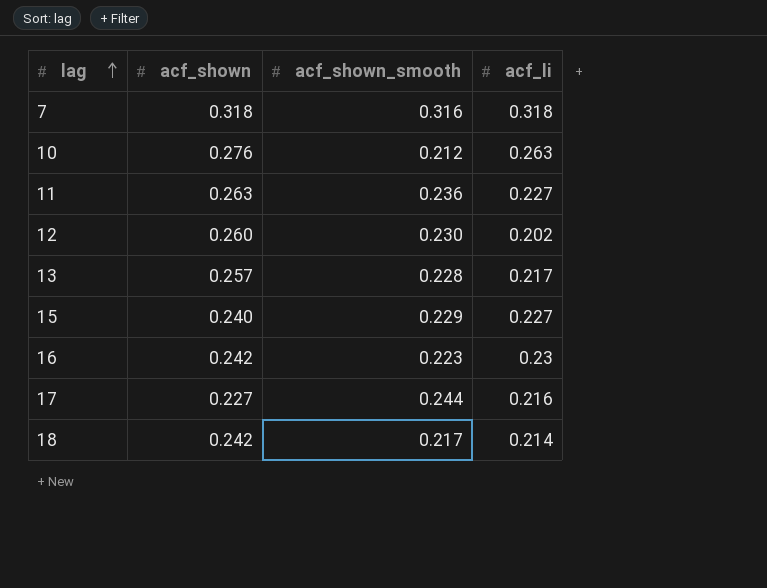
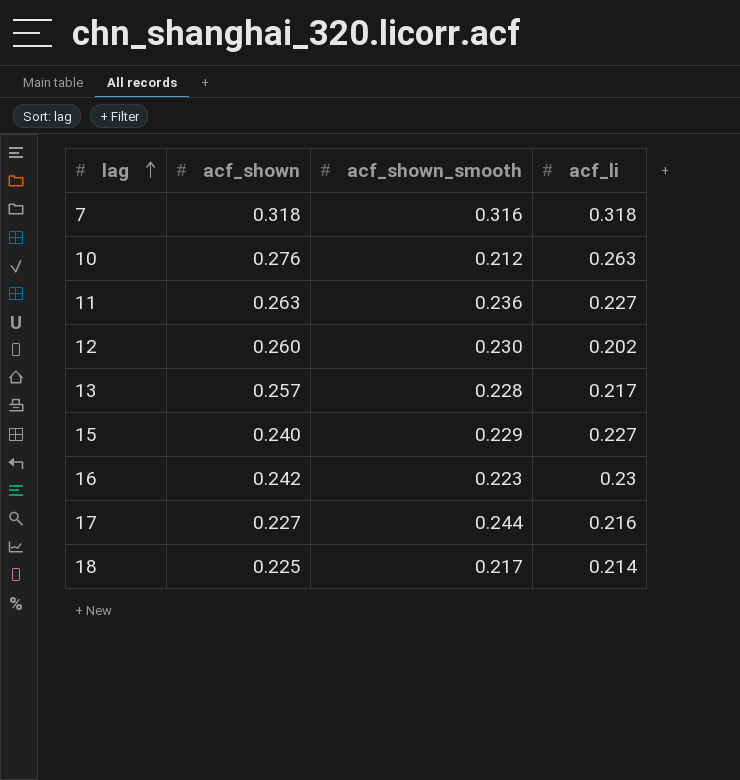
18 | acf_shown: 0.242 -> 0.225

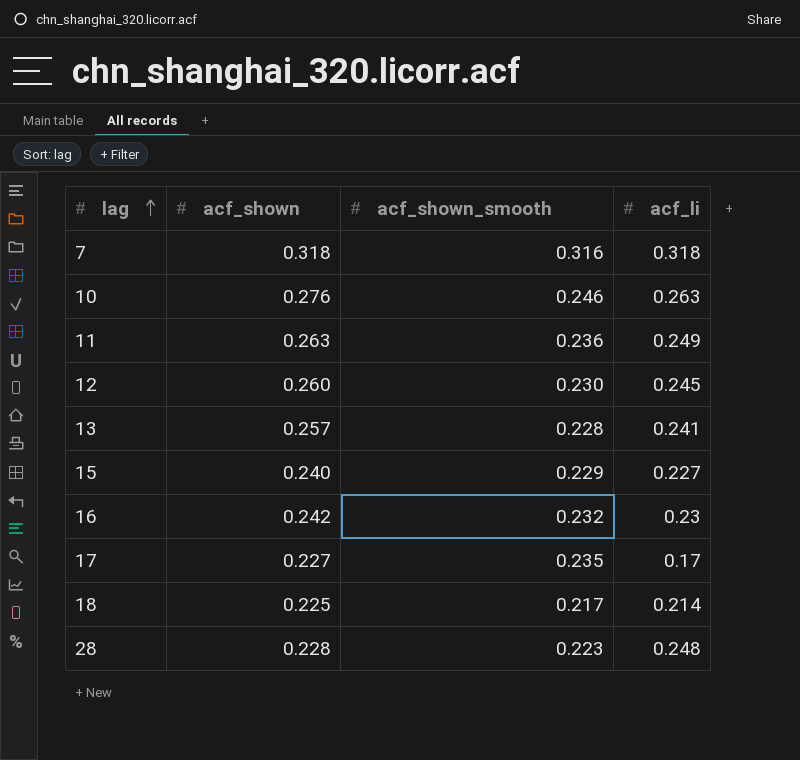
10 | acf_shown_smooth: 0.212 -> 0.246
11 | acf_li: 0.227 -> 0.249
12 | acf_li: 0.202 -> 0.245
13 | acf_li: 0.217 -> 0.241
16 | acf_shown_smooth: 0.223 -> 0.232
17 | acf_shown_smooth: 0.244 -> 0.235
17 | acf_li: 0.216 -> 0.17
row 28: none -> 0.228 | 0.223 | 0.248

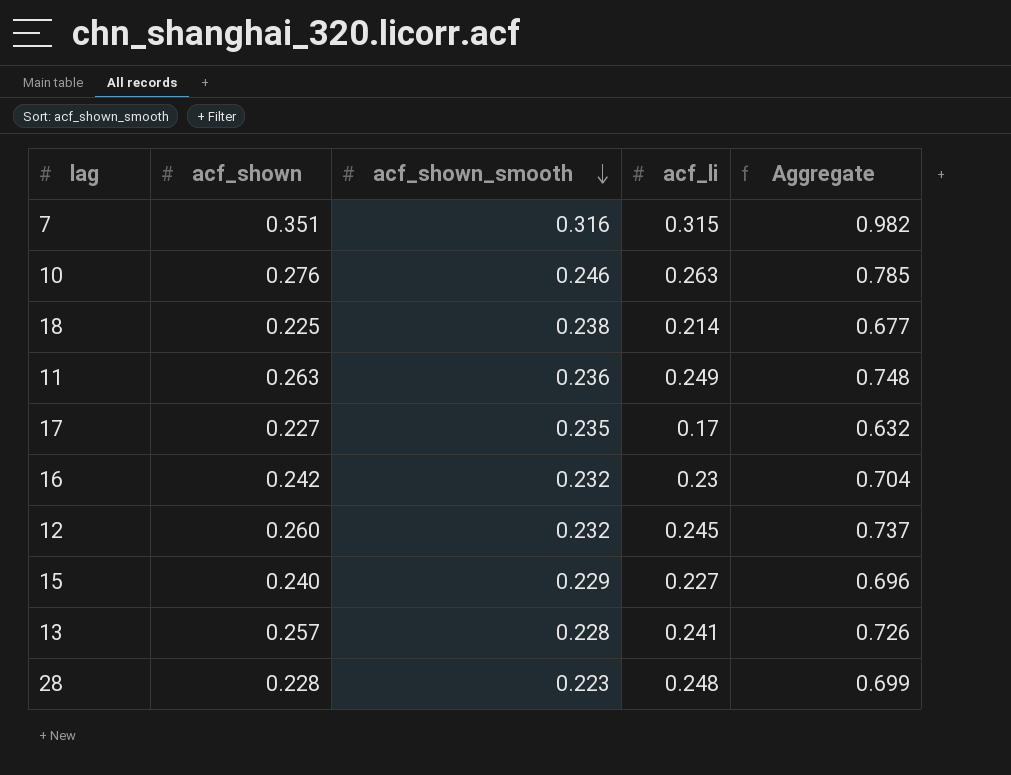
row order: lag ascending -> acf_shown_smooth descending
column Aggregate | formula: none -> [acf_shown] + [acf_shown_smooth] + [acf_li]
7 | acf_shown: 0.318 -> 0.351
7 | acf_li: 0.318 -> 0.315
18 | acf_shown_smooth: 0.217 -> 0.238
12 | acf_shown_smooth: 0.230 -> 0.232

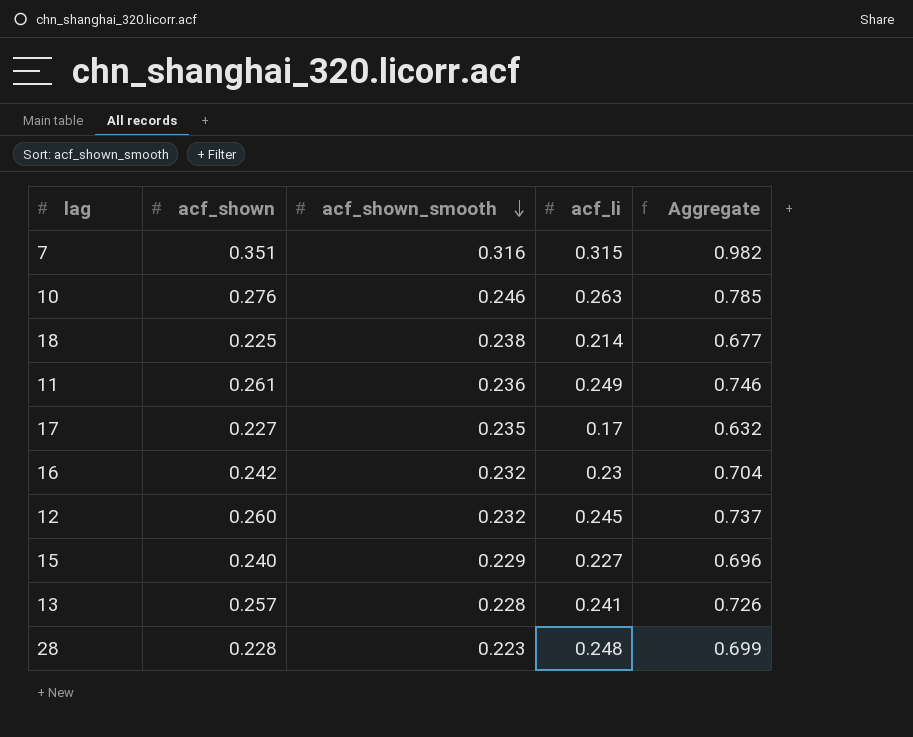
11 | acf_shown: 0.263 -> 0.261
11 | Aggregate: 0.748 -> 0.746

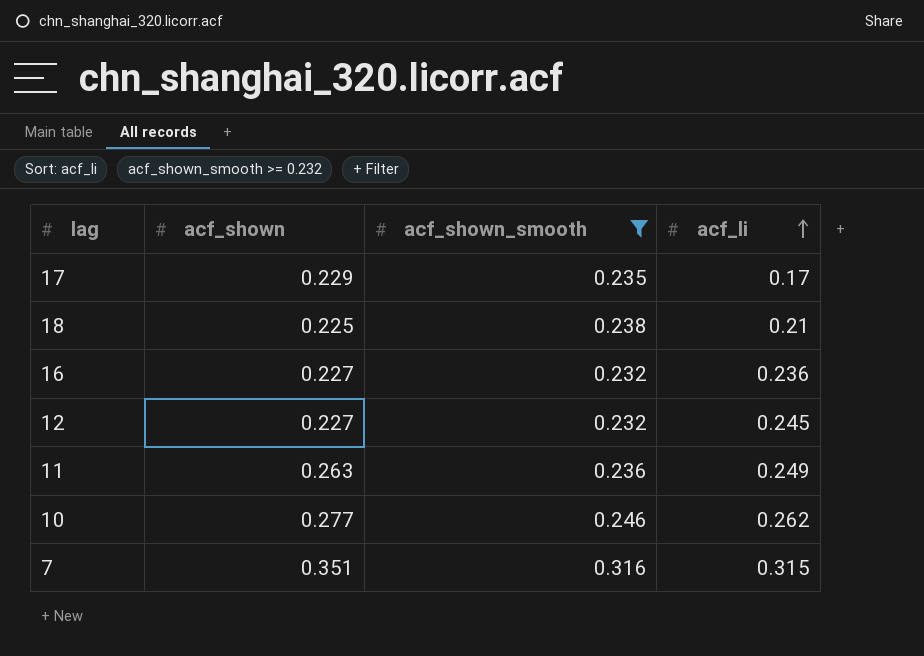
filter: none -> acf_shown_smooth >= 0.232
row order: acf_shown_smooth descending -> acf_li ascending
column Aggregate | formula: [acf_shown] + [acf_shown_smooth] + [acf_li] -> none
17 | acf_shown: 0.227 -> 0.229
18 | acf_li: 0.214 -> 0.21
16 | acf_shown: 0.242 -> 0.227
16 | acf_li: 0.23 -> 0.236
12 | acf_shown: 0.260 -> 0.227
11 | acf_shown: 0.261 -> 0.263
10 | acf_shown: 0.276 -> 0.277
10 | acf_li: 0.263 -> 0.262

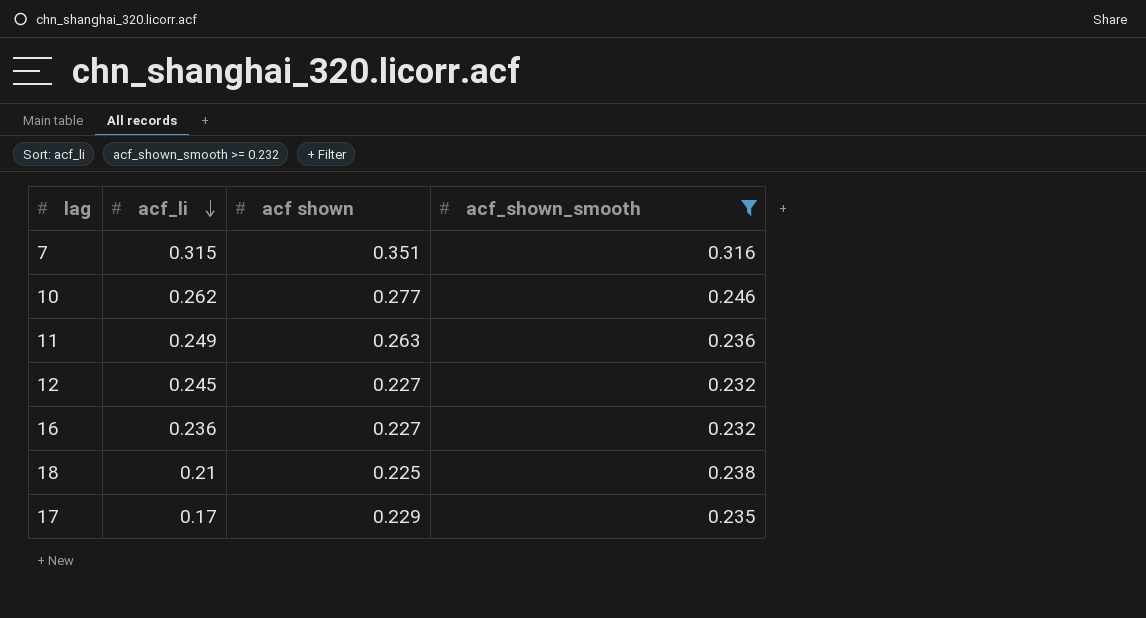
row order: acf_li ascending -> acf_li descending
column acf_li | position: 4 -> 2
column name: acf_shown -> acf shown

